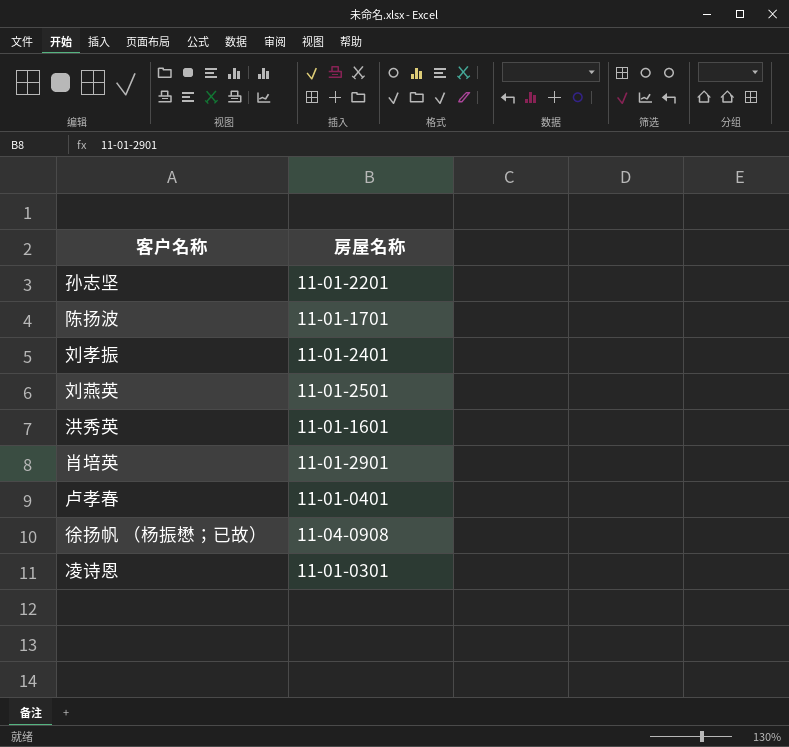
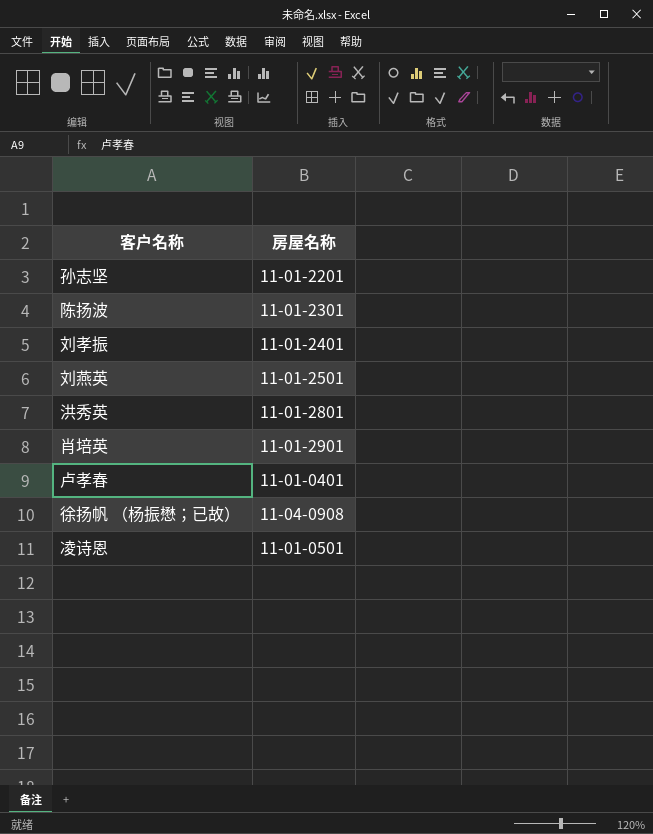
陈扬波 | 房屋名称: 11-01-1701 -> 11-01-2301
洪秀英 | 房屋名称: 11-01-1601 -> 11-01-2801
凌诗恩 | 房屋名称: 11-01-0301 -> 11-01-0501

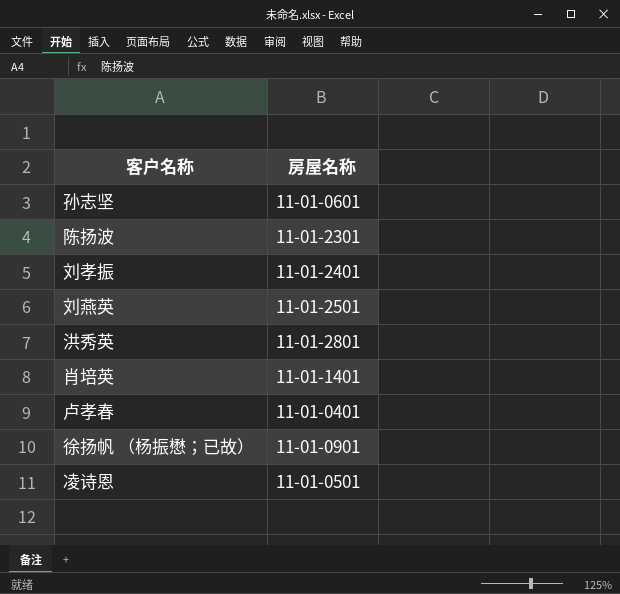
孙志坚 | 房屋名称: 11-01-2201 -> 11-01-0601
肖培英 | 房屋名称: 11-01-2901 -> 11-01-1401
徐扬帆 （杨振懋；已故） | 房屋名称: 11-04-0908 -> 11-01-0901

